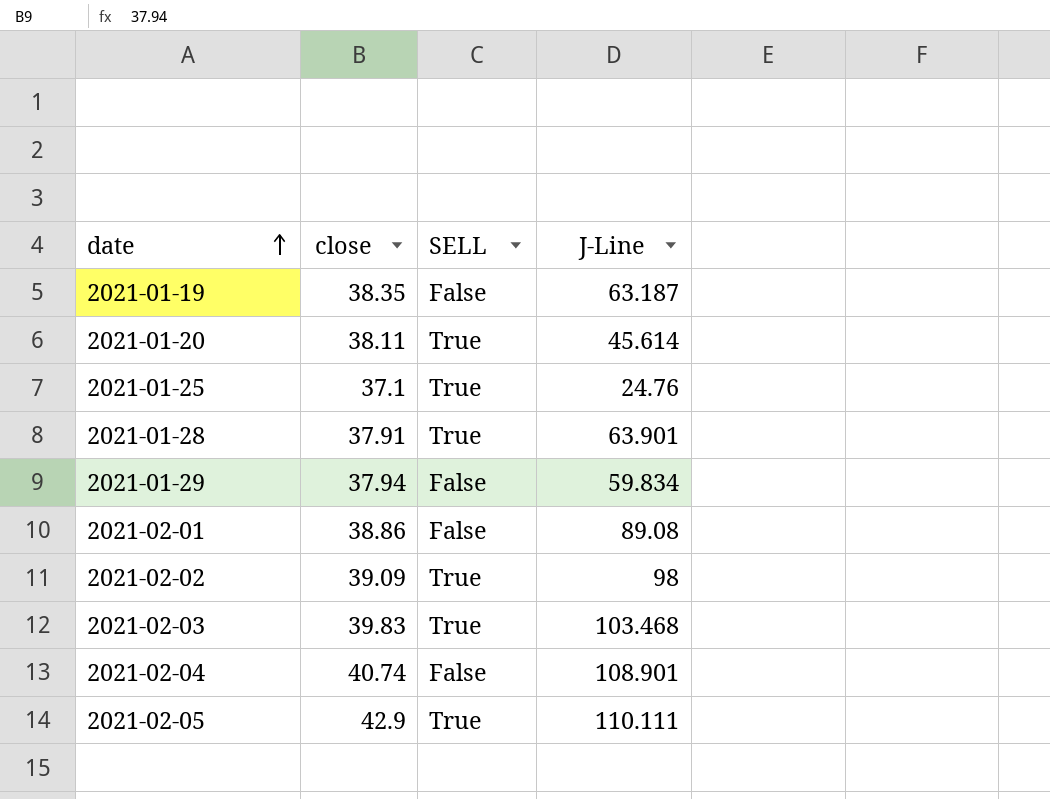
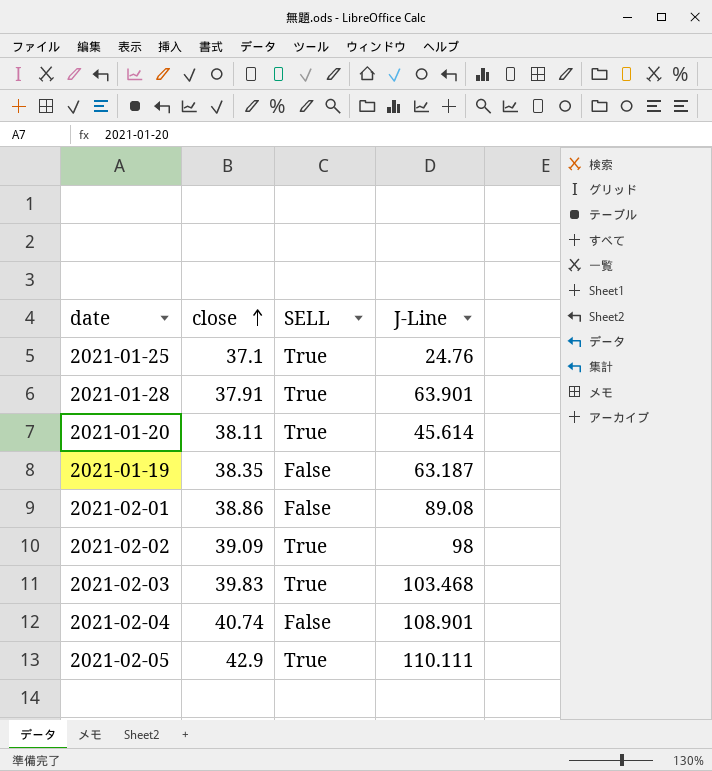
row order: date ascending -> close ascending
row 2021-01-29: 37.94 | False | 59.834 -> none

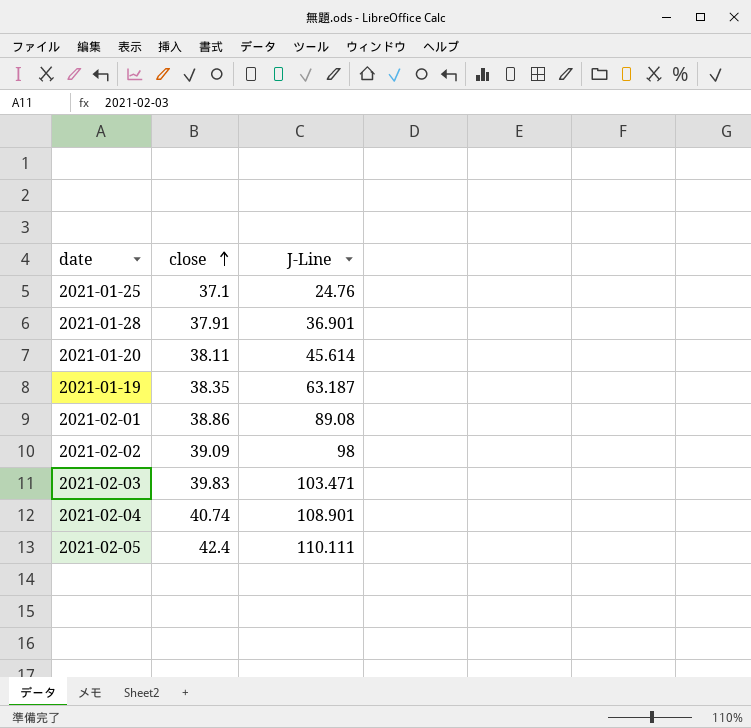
column SELL | position: 3 -> none
2021-01-28 | J-Line: 63.901 -> 36.901
2021-02-03 | J-Line: 103.468 -> 103.471
2021-02-05 | close: 42.9 -> 42.4

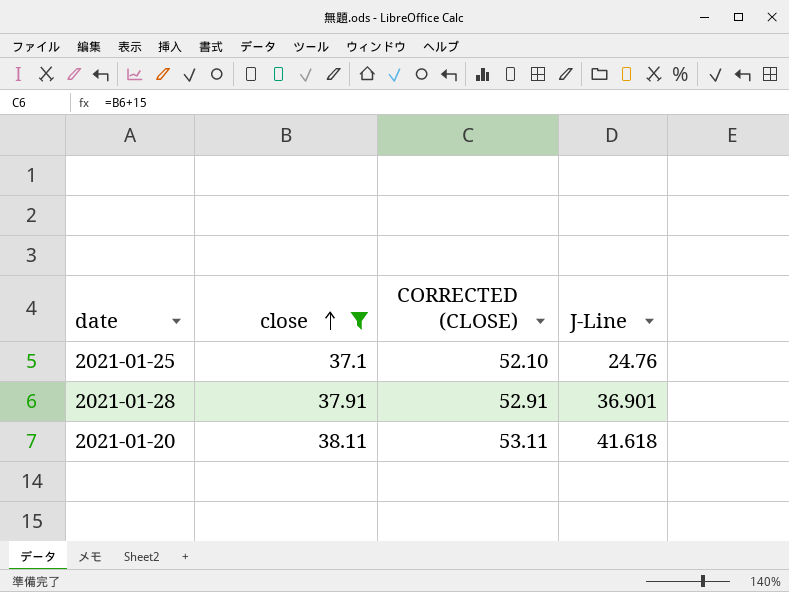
filter: none -> close <= 38.11
column CORRECTED (CLOSE) | formula: none -> [close] + 15
2021-01-20 | J-Line: 45.614 -> 41.618

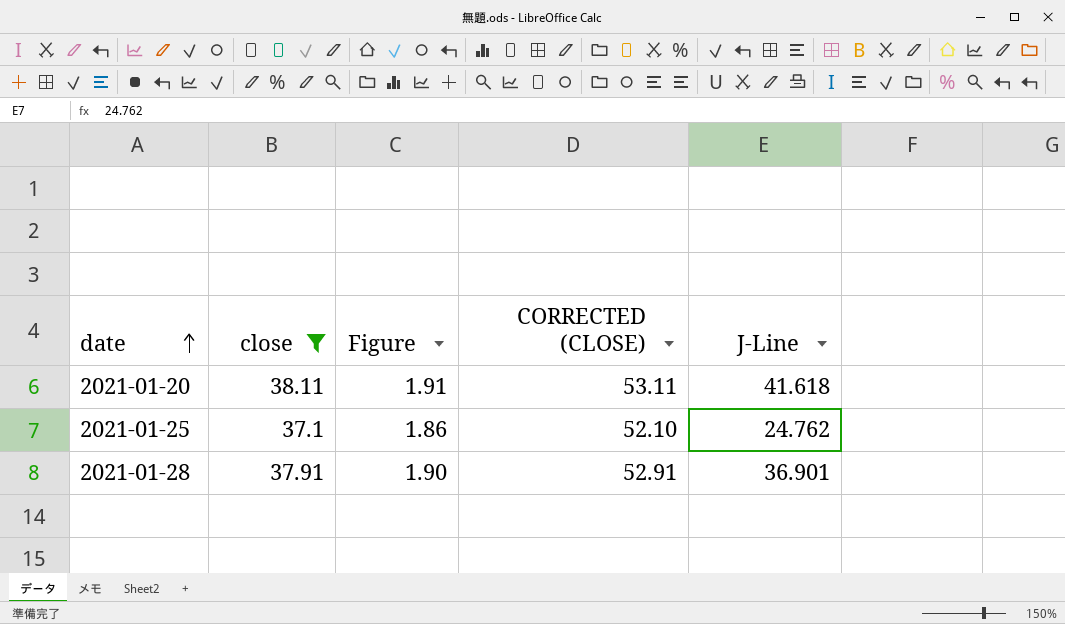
row order: close ascending -> date ascending
column Figure | formula: none -> [close] * 0.05
2021-01-25 | J-Line: 24.76 -> 24.762

